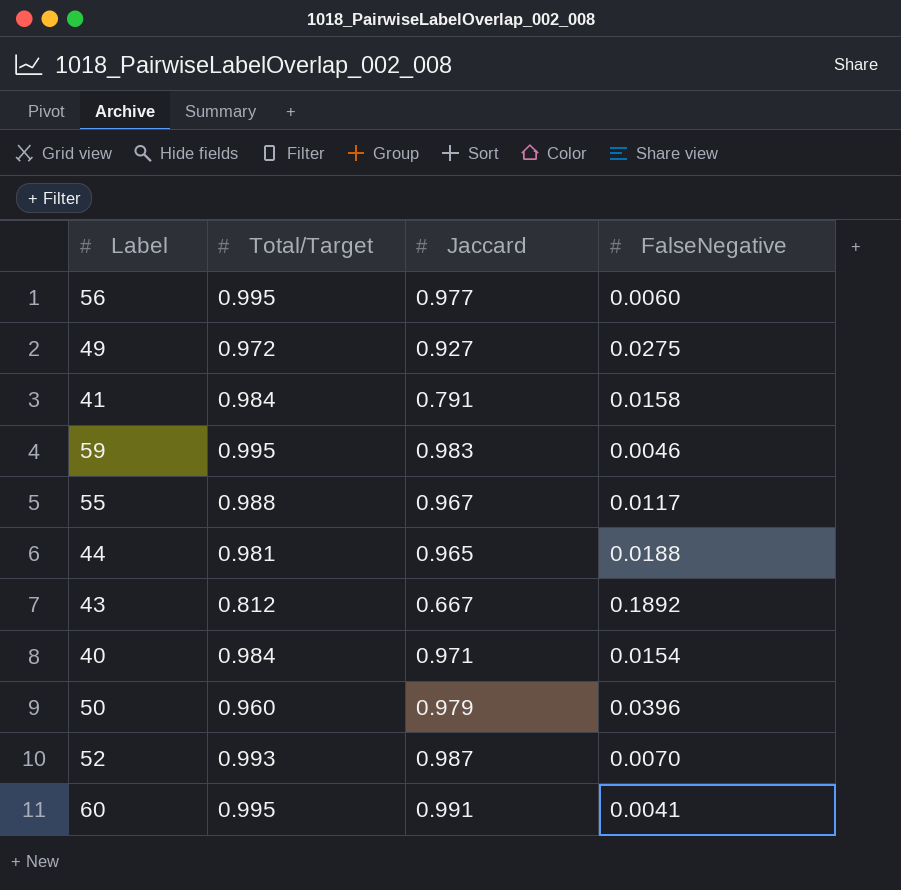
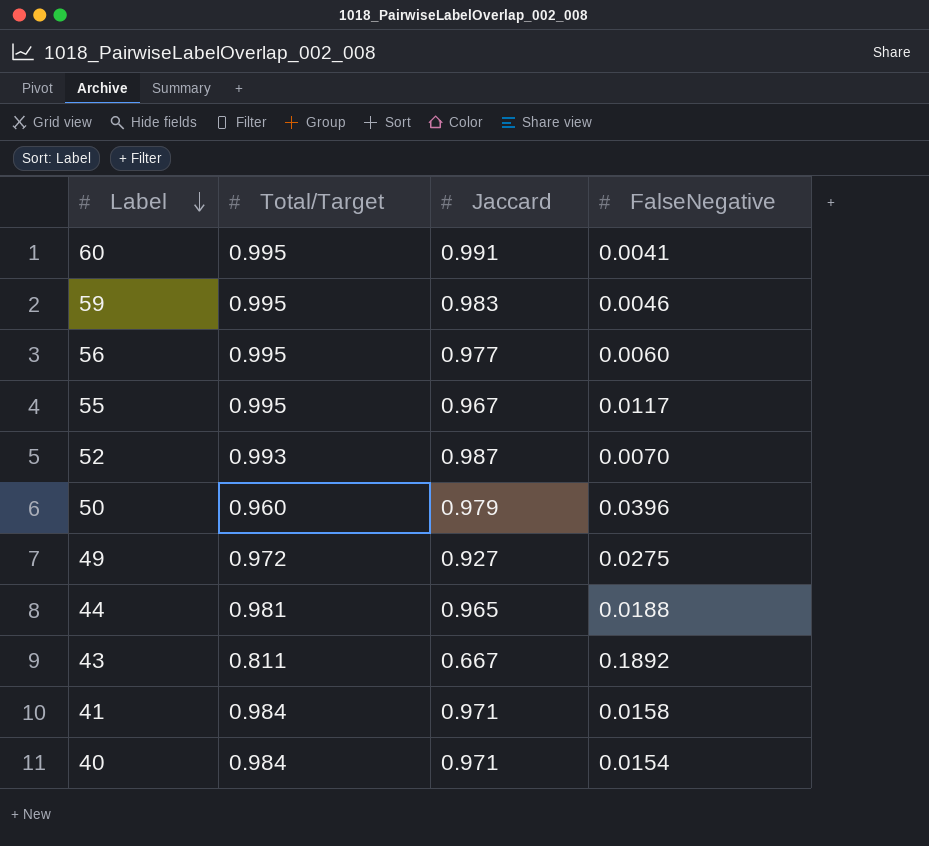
row order: none -> Label descending
55 | Total/Target: 0.988 -> 0.995
43 | Total/Target: 0.812 -> 0.811
41 | Jaccard: 0.791 -> 0.971

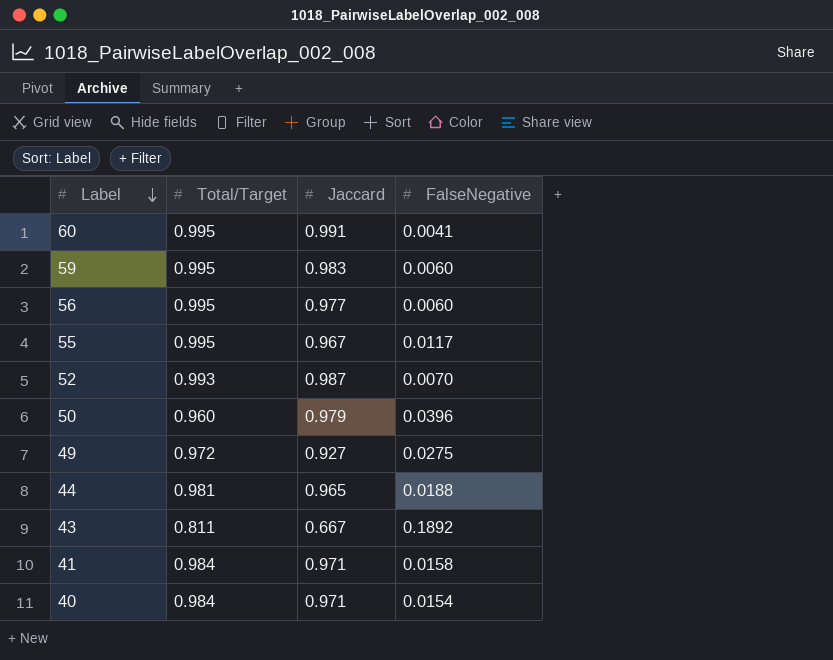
59 | FalseNegative: 0.0046 -> 0.0060

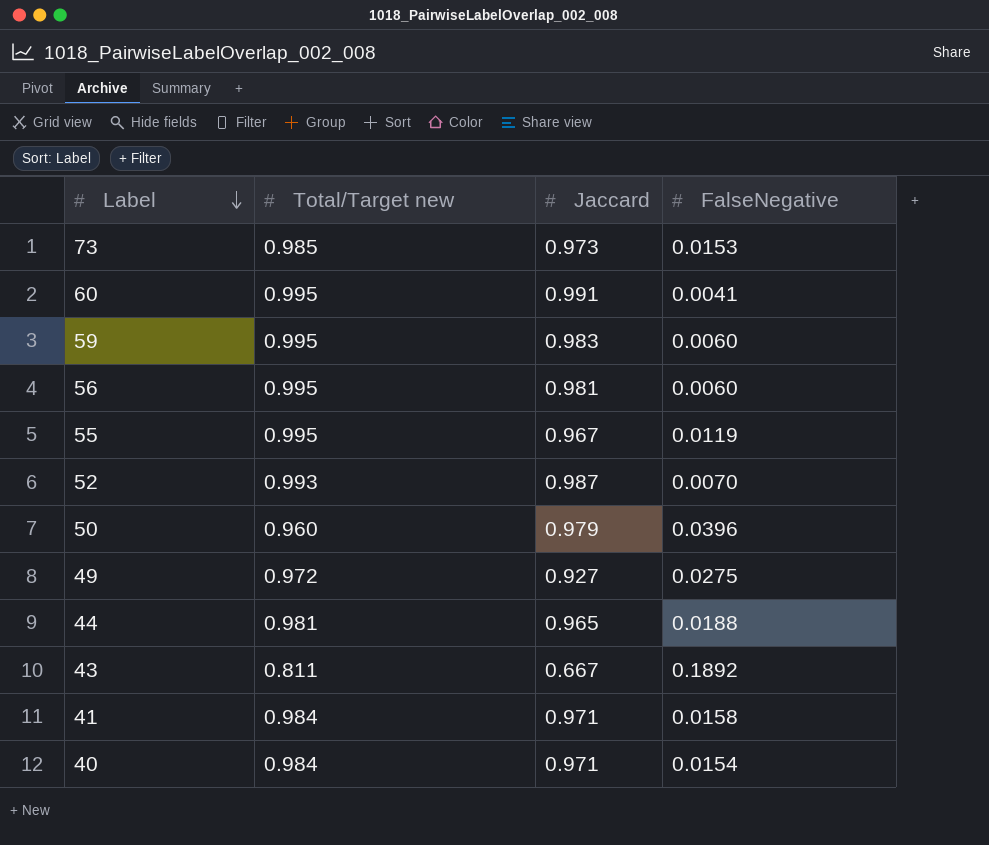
column name: Total/Target -> Total/Target new
row 73: none -> 0.985 | 0.973 | 0.0153
56 | Jaccard: 0.977 -> 0.981
55 | FalseNegative: 0.0117 -> 0.0119

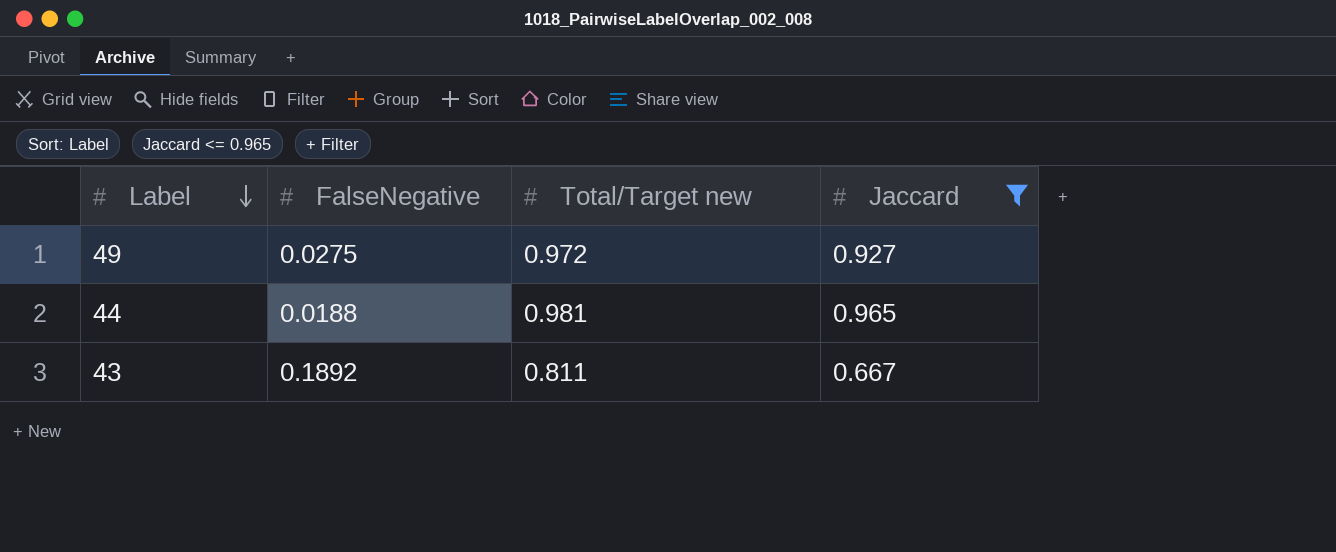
filter: none -> Jaccard <= 0.965
column FalseNegative | position: 4 -> 2

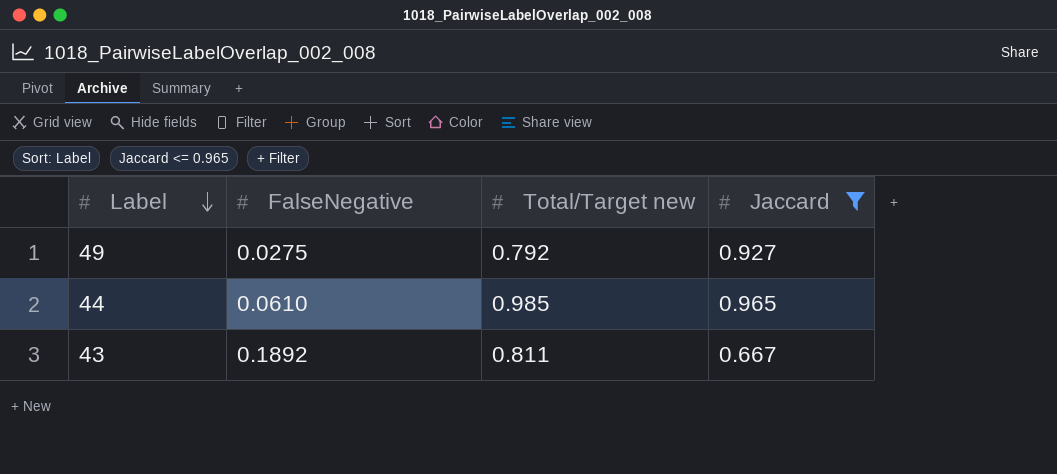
49 | Total/Target new: 0.972 -> 0.792
44 | FalseNegative: 0.0188 -> 0.0610
44 | Total/Target new: 0.981 -> 0.985

